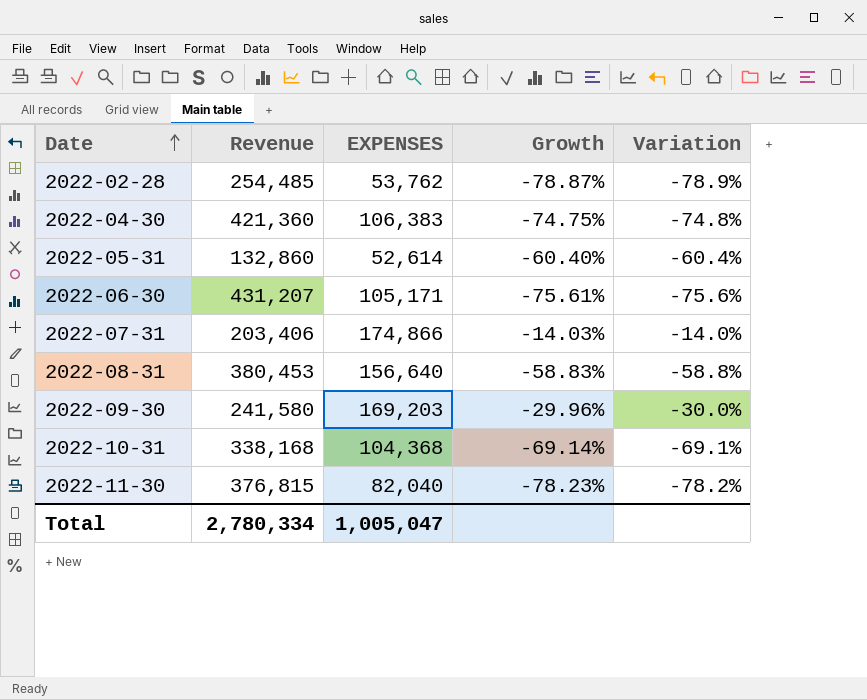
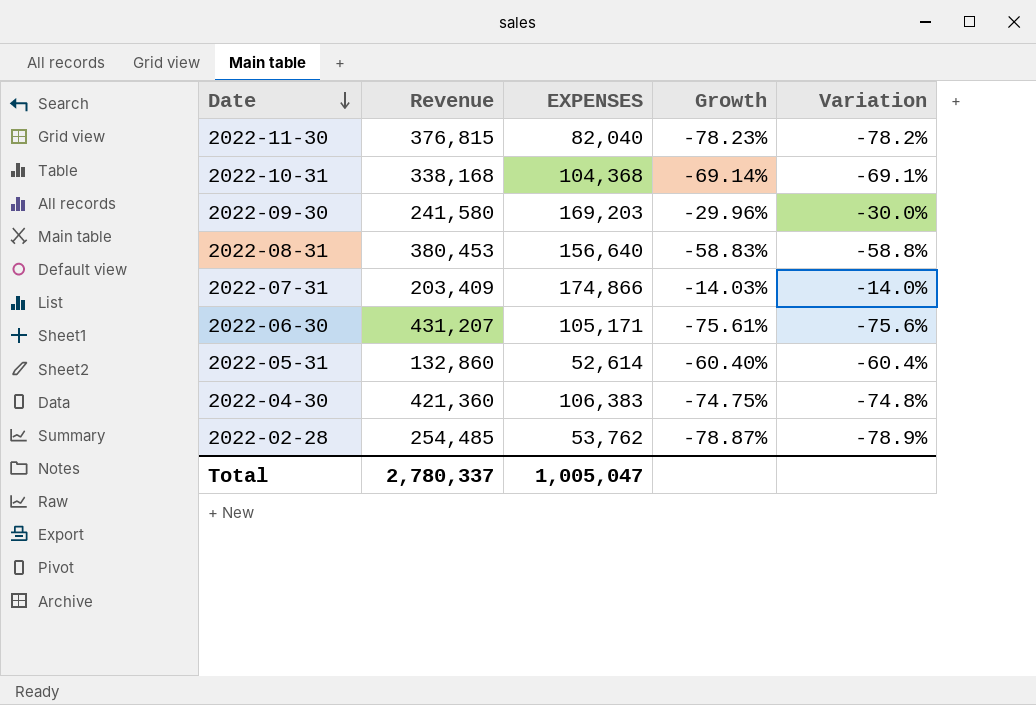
row order: Date ascending -> Date descending
2022-07-31 | Revenue: 203,406 -> 203,409
Total | Revenue: 2,780,334 -> 2,780,337

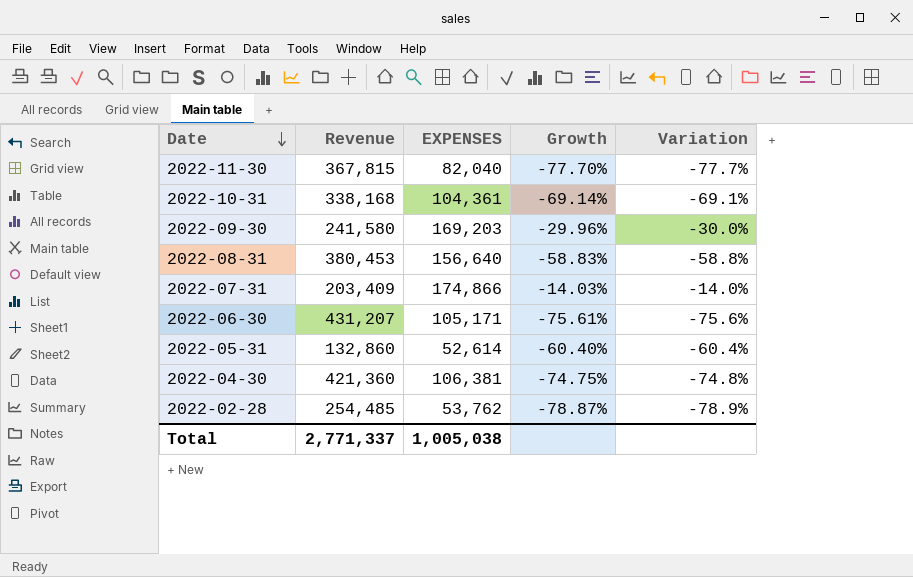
2022-11-30 | Revenue: 376,815 -> 367,815
2022-11-30 | Growth: -78.23% -> -77.70%
2022-11-30 | Variation: -78.2% -> -77.7%
2022-10-31 | EXPENSES: 104,368 -> 104,361
2022-04-30 | EXPENSES: 106,383 -> 106,381
Total | Revenue: 2,780,337 -> 2,771,337
Total | EXPENSES: 1,005,047 -> 1,005,038

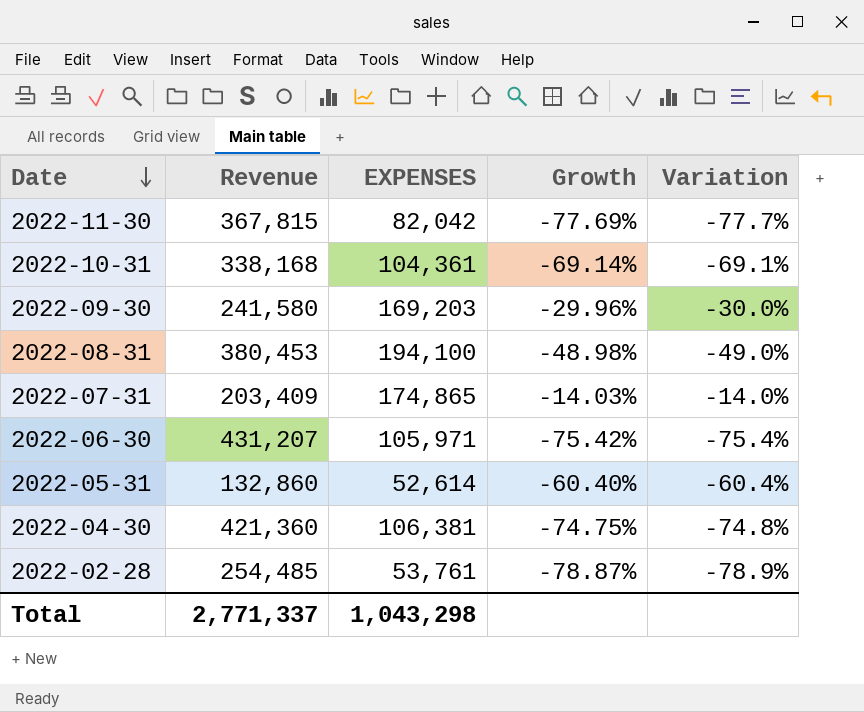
2022-11-30 | EXPENSES: 82,040 -> 82,042
2022-11-30 | Growth: -77.70% -> -77.69%
2022-08-31 | EXPENSES: 156,640 -> 194,100
2022-08-31 | Growth: -58.83% -> -48.98%
2022-08-31 | Variation: -58.8% -> -49.0%
2022-07-31 | EXPENSES: 174,866 -> 174,865
2022-06-30 | EXPENSES: 105,171 -> 105,971
2022-06-30 | Growth: -75.61% -> -75.42%
2022-06-30 | Variation: -75.6% -> -75.4%
2022-02-28 | EXPENSES: 53,762 -> 53,761
Total | EXPENSES: 1,005,038 -> 1,043,298

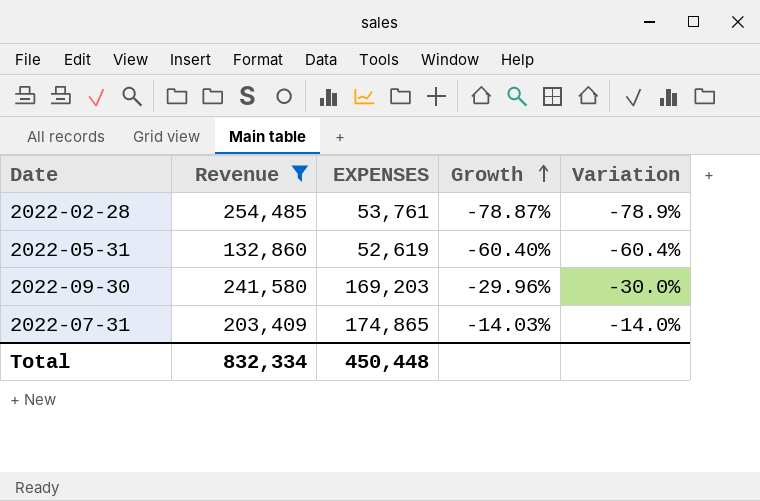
filter: none -> Revenue <= 254,485
row order: Date descending -> Growth ascending
2022-05-31 | EXPENSES: 52,614 -> 52,619
Total | Revenue: 2,771,337 -> 832,334
Total | EXPENSES: 1,043,298 -> 450,448

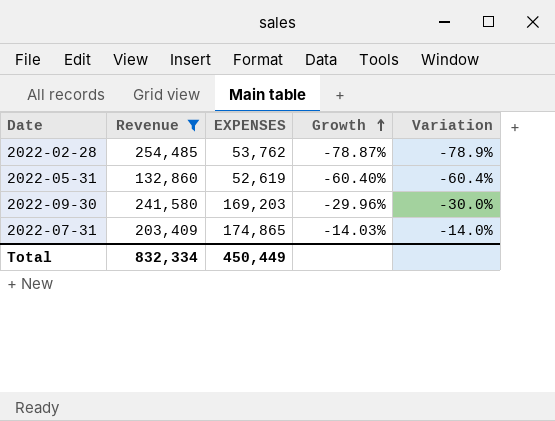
2022-02-28 | EXPENSES: 53,761 -> 53,762
Total | EXPENSES: 450,448 -> 450,449

